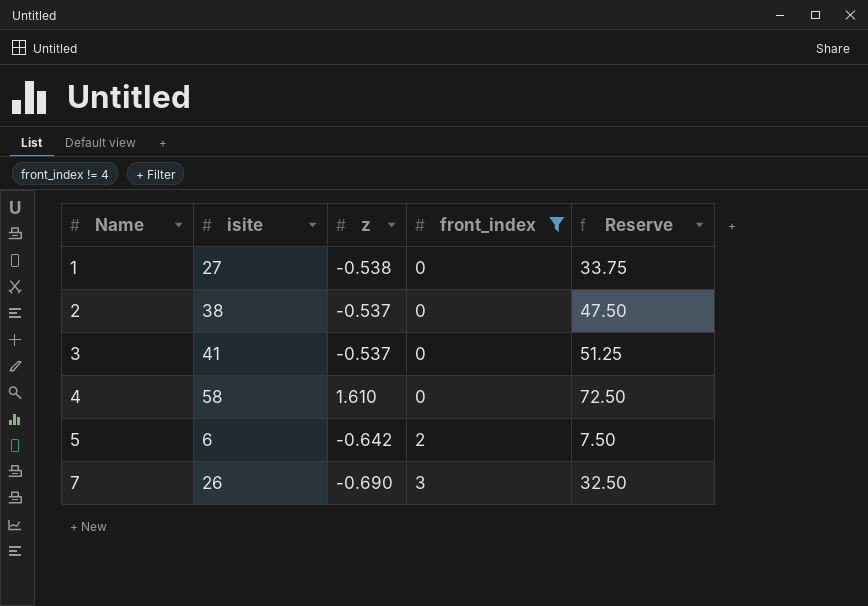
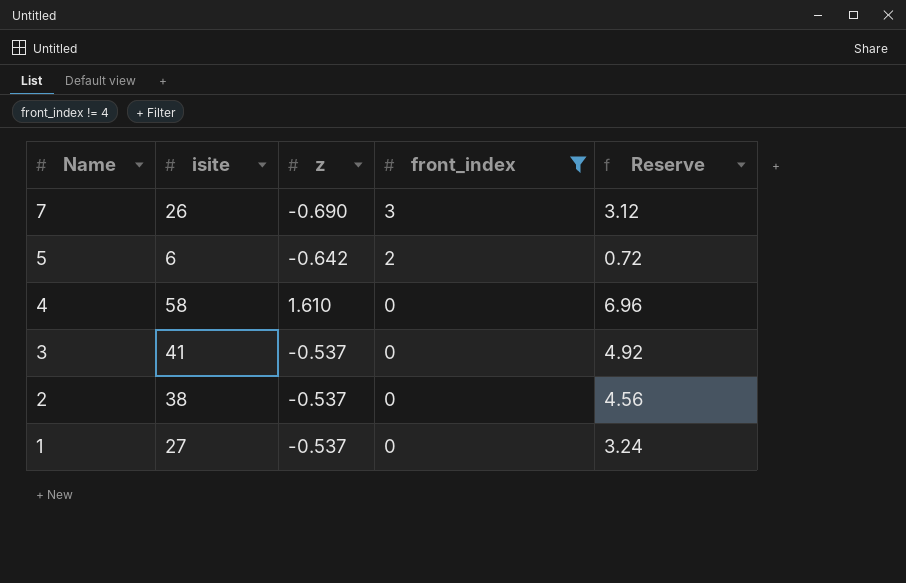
row order: Name ascending -> Name descending
column Reserve | formula: [isite] * 1.25 -> [isite] * 0.12
1 | z: -0.538 -> -0.537

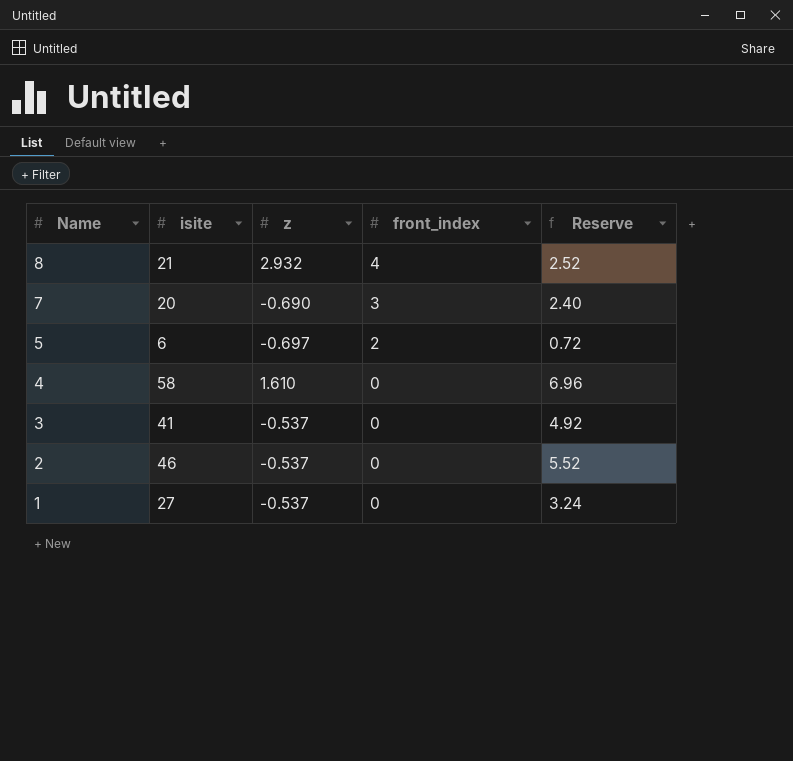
filter: front_index != 4 -> none
7 | isite: 26 -> 20
7 | Reserve: 3.12 -> 2.40
5 | z: -0.642 -> -0.697
2 | isite: 38 -> 46
2 | Reserve: 4.56 -> 5.52

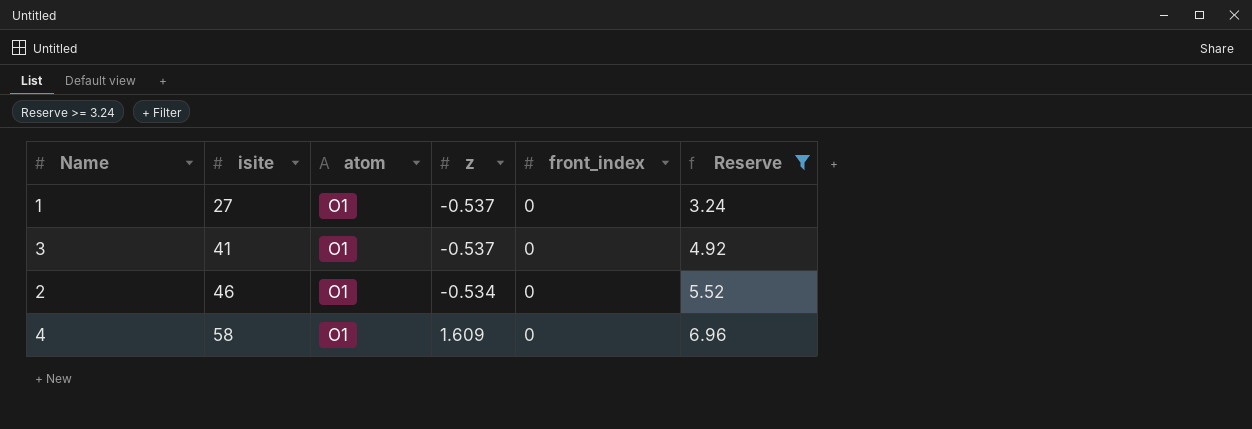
filter: none -> Reserve >= 3.24
row order: Name descending -> isite ascending
column atom | position: none -> 3
2 | z: -0.537 -> -0.534
4 | z: 1.610 -> 1.609

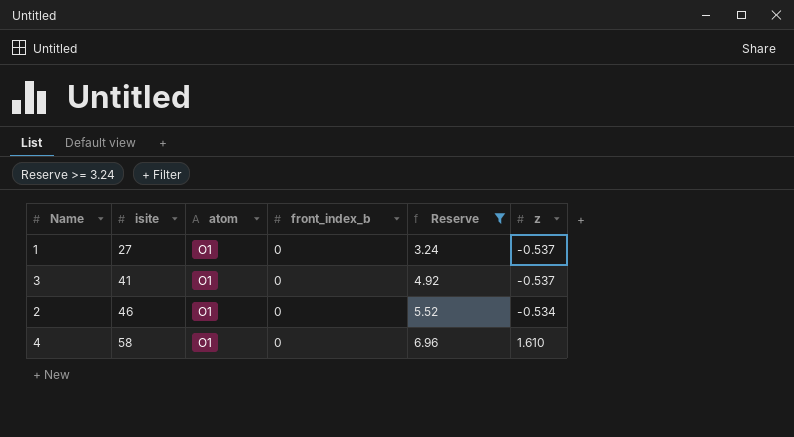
column name: front_index -> front_index_b
column z | position: 4 -> 6
4 | z: 1.609 -> 1.610

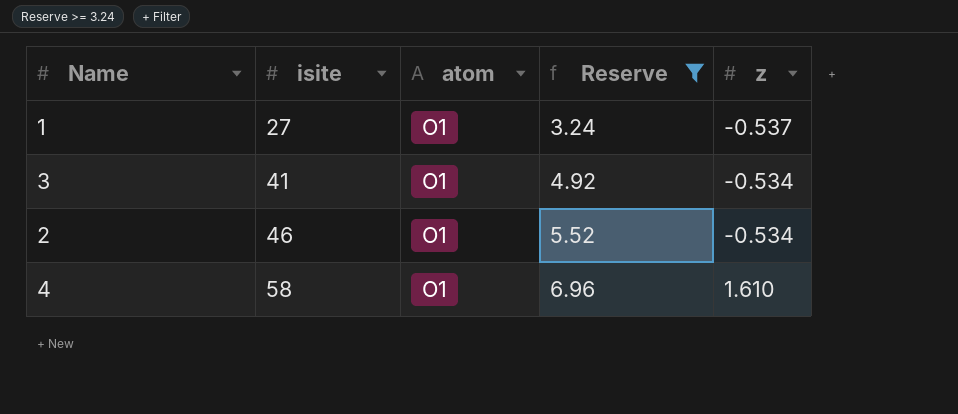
column front_index_b | position: 4 -> none
3 | z: -0.537 -> -0.534

